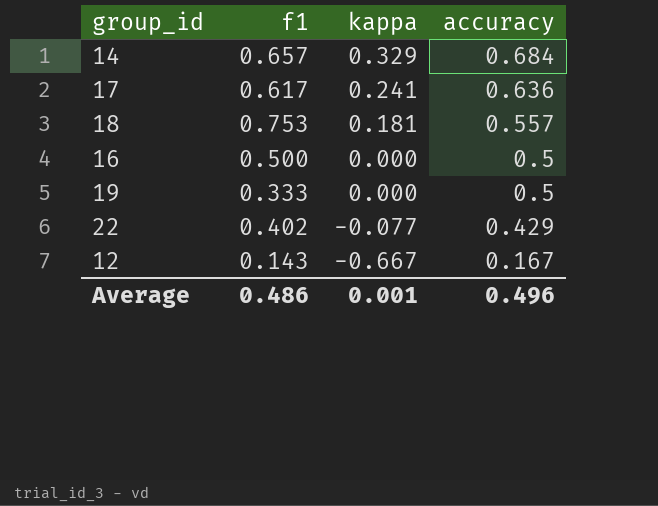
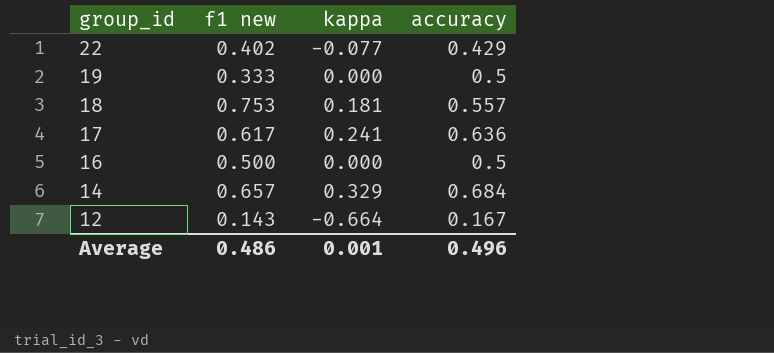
row order: kappa descending -> group_id descending
column name: f1 -> f1 new
12 | kappa: -0.667 -> -0.664

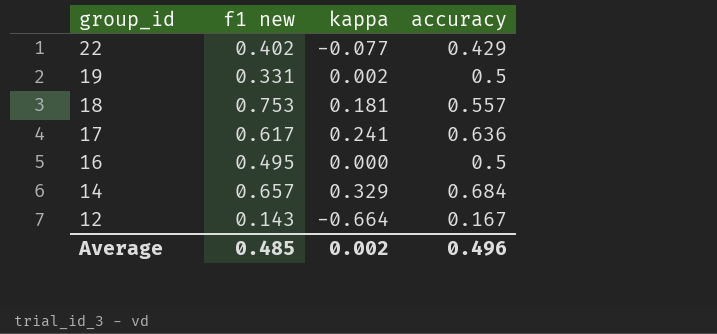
19 | f1 new: 0.333 -> 0.331
19 | kappa: 0.000 -> 0.002
16 | f1 new: 0.500 -> 0.495
Average | f1 new: 0.486 -> 0.485
Average | kappa: 0.001 -> 0.002

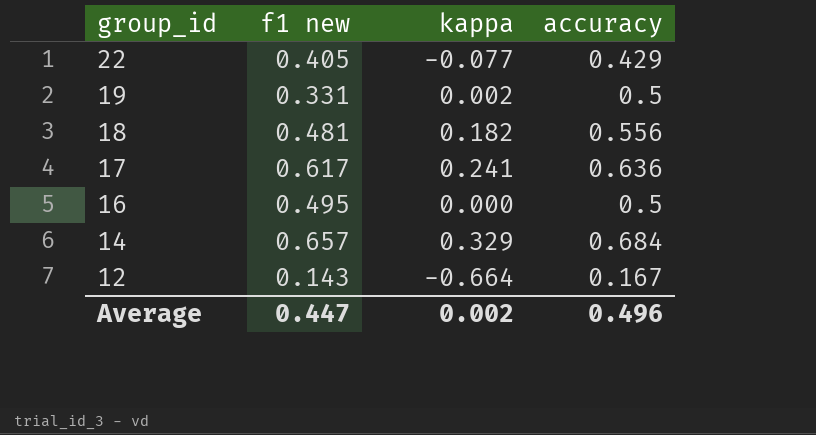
22 | f1 new: 0.402 -> 0.405
18 | f1 new: 0.753 -> 0.481
18 | kappa: 0.181 -> 0.182
18 | accuracy: 0.557 -> 0.556
Average | f1 new: 0.485 -> 0.447

